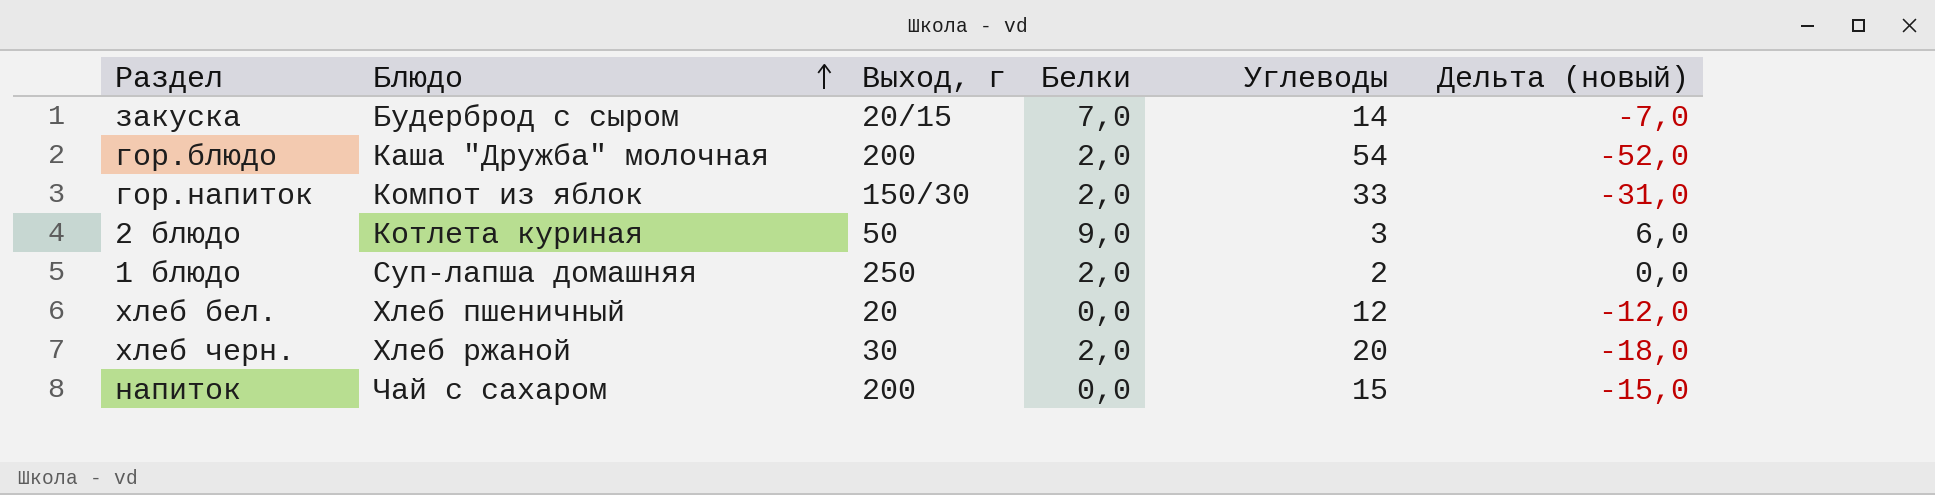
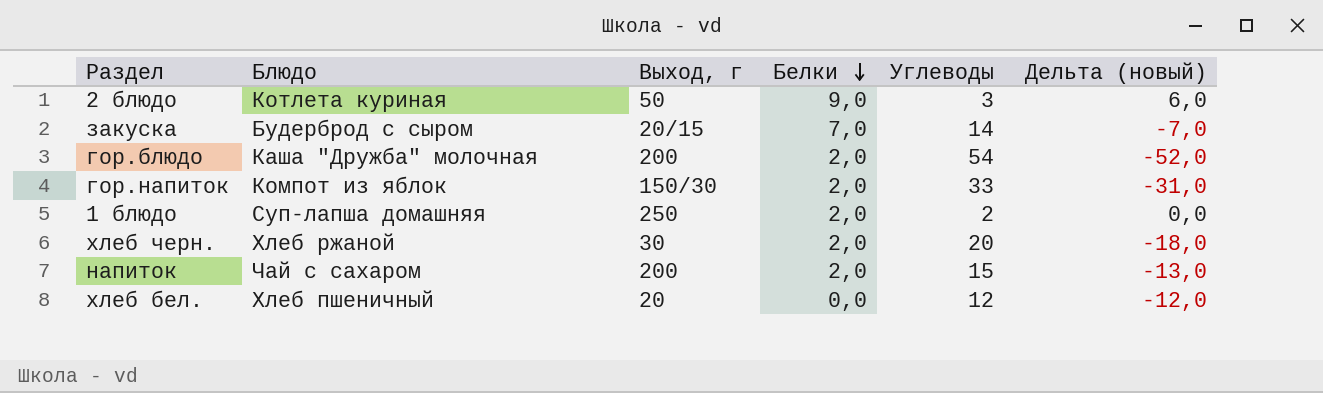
row order: Блюдо ascending -> Белки descending
напиток | Белки: 0,0 -> 2,0
напиток | Дельта (новый): -15,0 -> -13,0

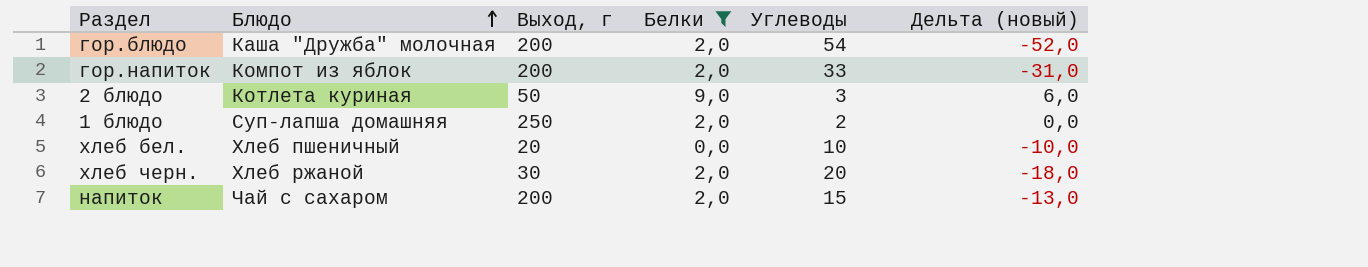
filter: none -> Белки != 7,0
row order: Белки descending -> Блюдо ascending
гор.напиток | Выход, г: 150/30 -> 200
хлеб бел. | Углеводы: 12 -> 10
хлеб бел. | Дельта (новый): -12,0 -> -10,0

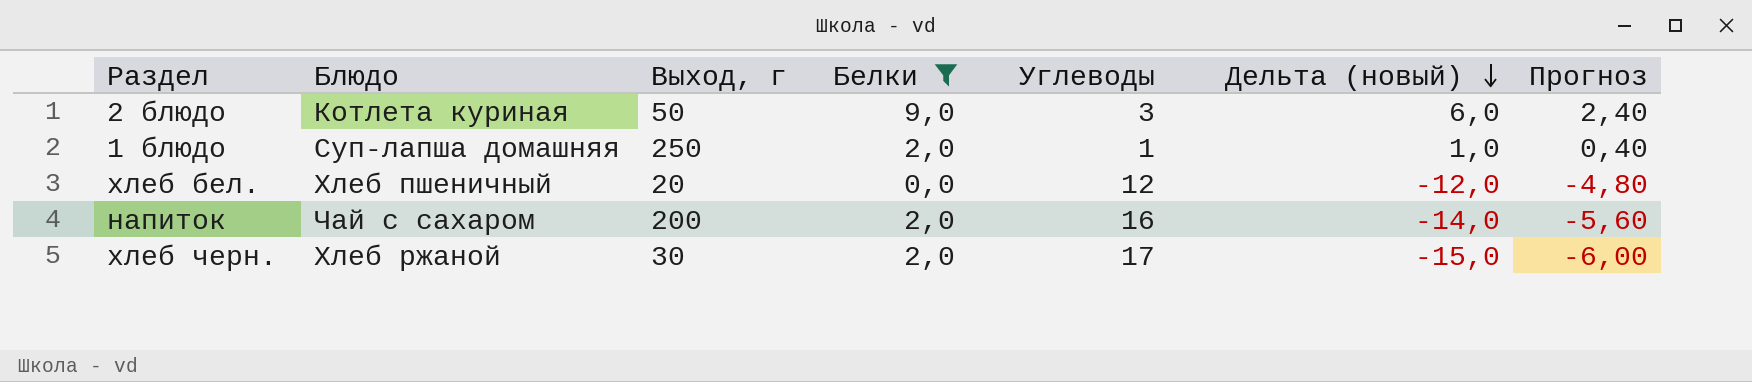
row order: Блюдо ascending -> Дельта (новый) descending
column Прогноз | formula: none -> [Дельта (новый)] * 0,4
row гор.блюдо: Каша "Дружба" молочная | 200 | 2,0 | 54 | -52,0 -> none
row гор.напиток: Компот из яблок | 200 | 2,0 | 33 | -31,0 -> none
1 блюдо | Углеводы: 2 -> 1
1 блюдо | Дельта (новый): 0,0 -> 1,0
хлеб бел. | Углеводы: 10 -> 12
хлеб бел. | Дельта (новый): -10,0 -> -12,0
напиток | Углеводы: 15 -> 16
напиток | Дельта (новый): -13,0 -> -14,0
хлеб черн. | Углеводы: 20 -> 17
хлеб черн. | Дельта (новый): -18,0 -> -15,0

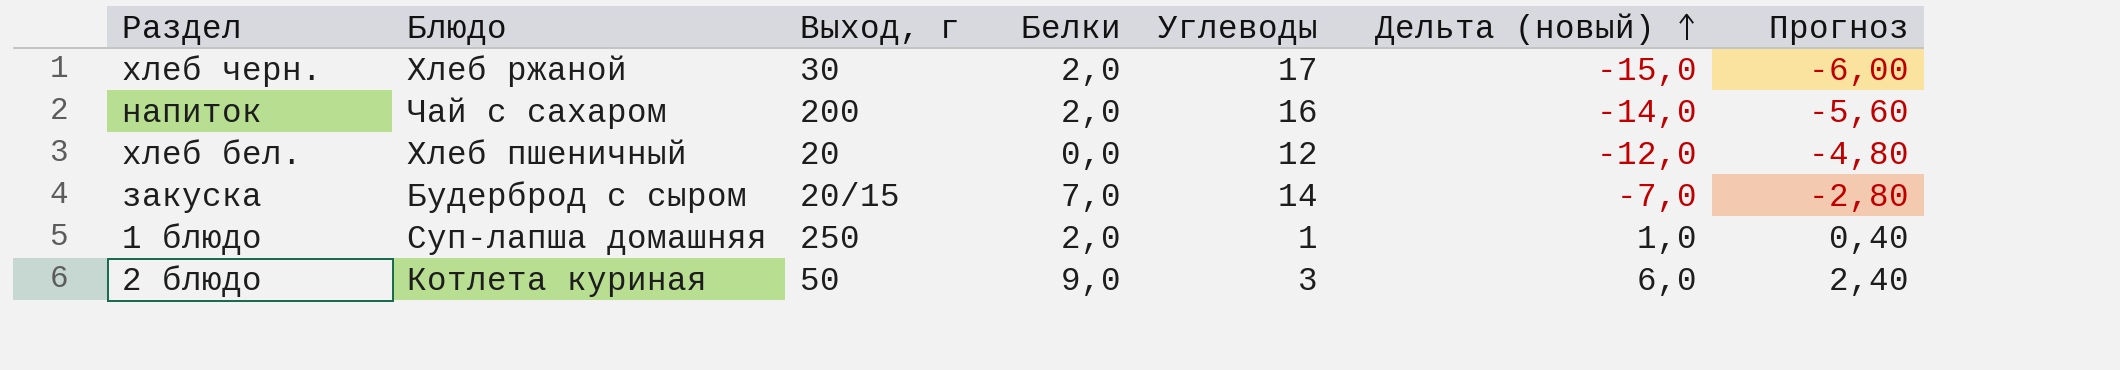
filter: Белки != 7,0 -> none
row order: Дельта (новый) descending -> Дельта (новый) ascending

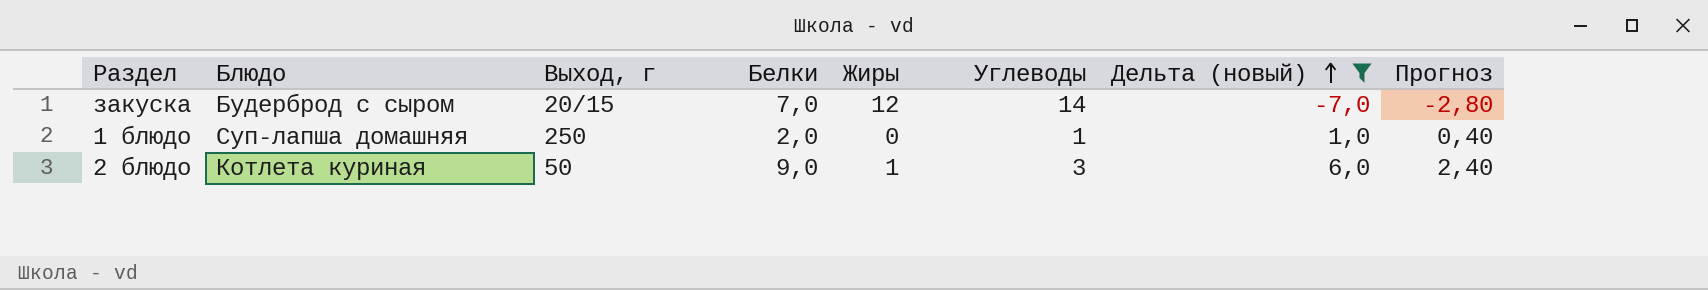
filter: none -> Дельта (новый) >= -7,0
column Жиры | position: none -> 5

